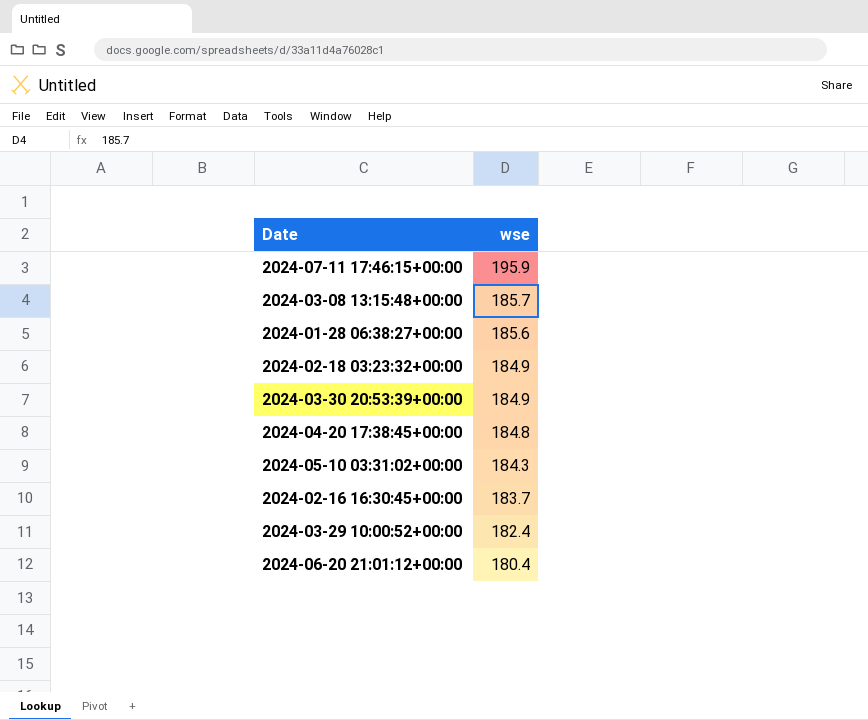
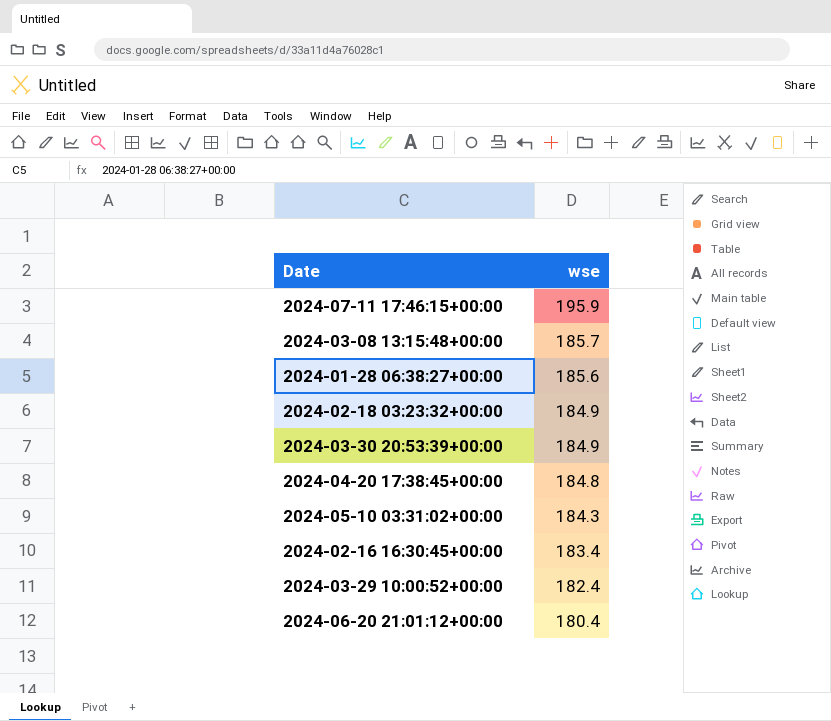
2024-02-16 16:30:45+00:00 | wse: 183.7 -> 183.4

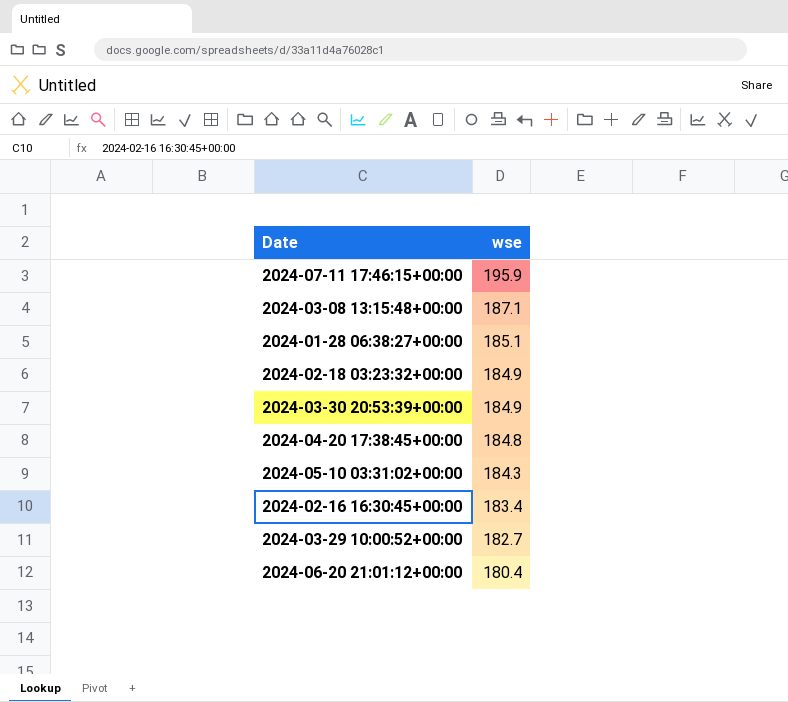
2024-03-08 13:15:48+00:00 | wse: 185.7 -> 187.1
2024-01-28 06:38:27+00:00 | wse: 185.6 -> 185.1
2024-03-29 10:00:52+00:00 | wse: 182.4 -> 182.7

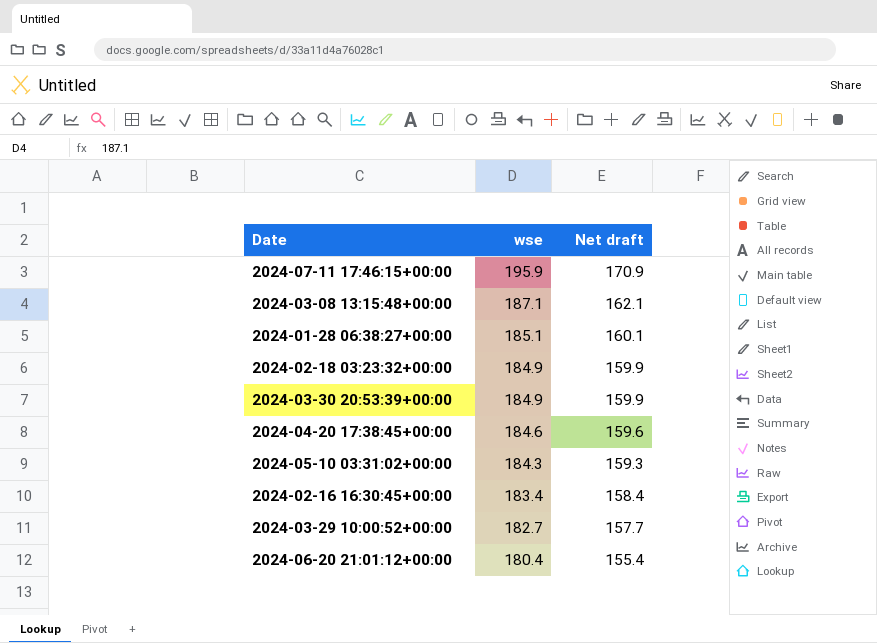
column Net draft | formula: none -> [wse] - 25
2024-04-20 17:38:45+00:00 | wse: 184.8 -> 184.6

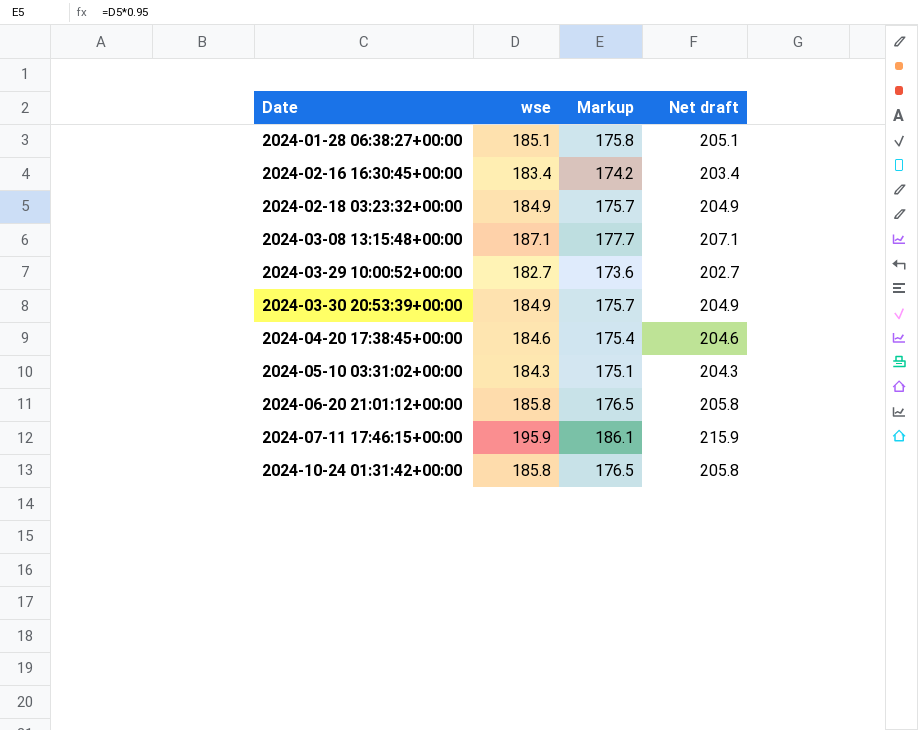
row order: wse descending -> Date ascending
column Markup | formula: none -> [wse] * 0.95
column Net draft | formula: [wse] - 25 -> [wse] + 20
2024-06-20 21:01:12+00:00 | wse: 180.4 -> 185.8
row 2024-10-24 01:31:42+00:00: none -> 185.8 | 176.5 | 205.8

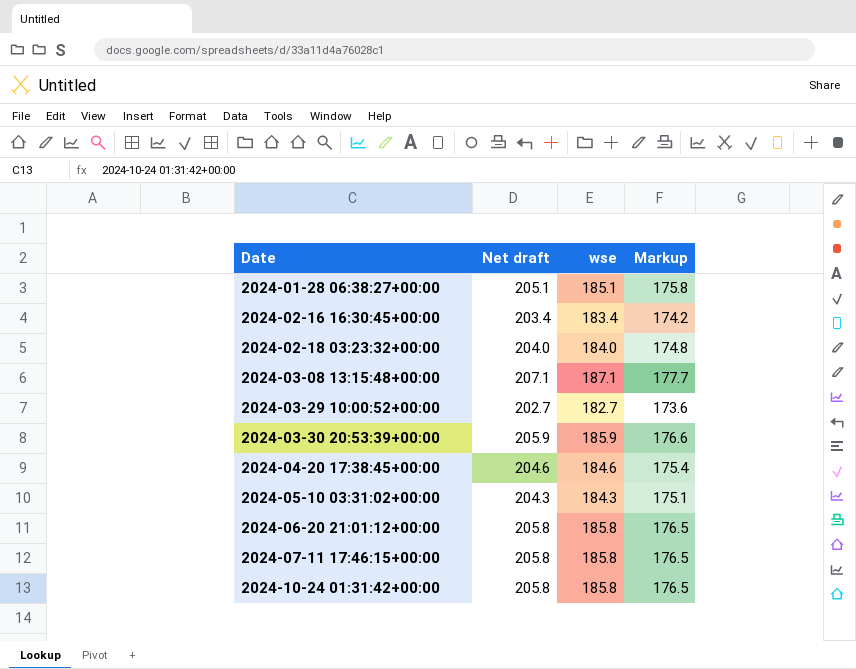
column Net draft | position: 4 -> 2
2024-02-18 03:23:32+00:00 | Net draft: 204.9 -> 204.0
2024-02-18 03:23:32+00:00 | wse: 184.9 -> 184.0
2024-02-18 03:23:32+00:00 | Markup: 175.7 -> 174.8
2024-03-30 20:53:39+00:00 | Net draft: 204.9 -> 205.9
2024-03-30 20:53:39+00:00 | wse: 184.9 -> 185.9
2024-03-30 20:53:39+00:00 | Markup: 175.7 -> 176.6
2024-07-11 17:46:15+00:00 | Net draft: 215.9 -> 205.8
2024-07-11 17:46:15+00:00 | wse: 195.9 -> 185.8
2024-07-11 17:46:15+00:00 | Markup: 186.1 -> 176.5

